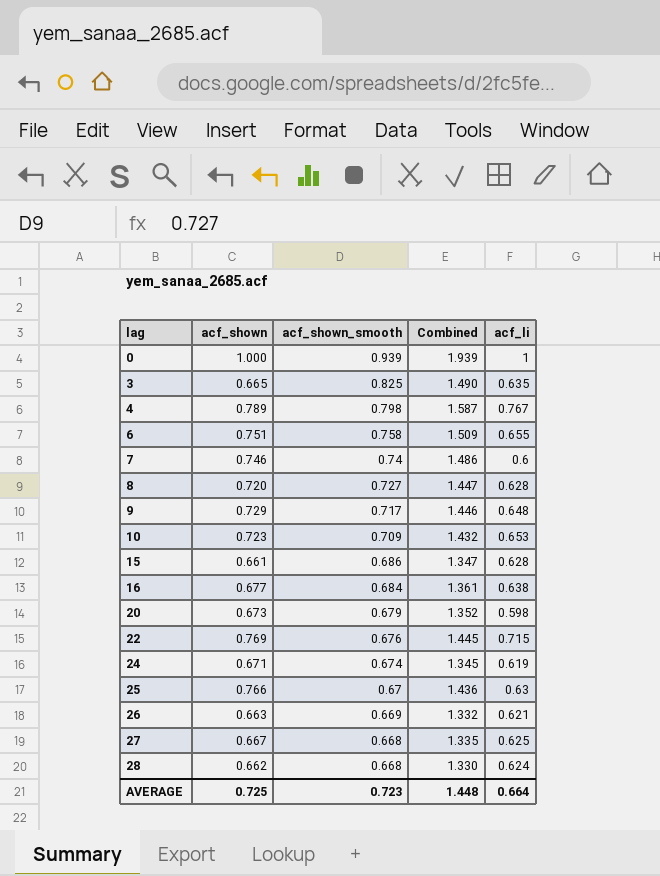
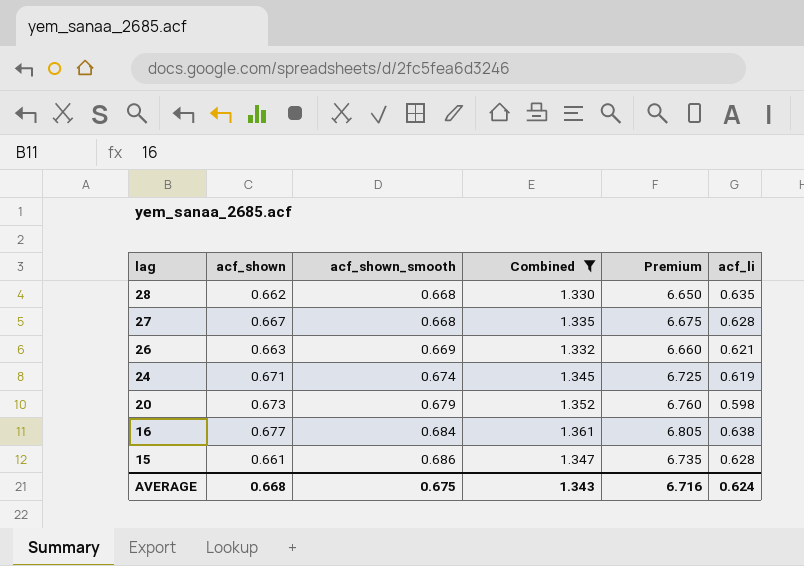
filter: none -> Combined <= 1.361
row order: lag ascending -> lag descending
column Premium | formula: none -> [Combined] * 5
28 | acf_li: 0.624 -> 0.635
27 | acf_li: 0.625 -> 0.628
AVERAGE | acf_shown: 0.725 -> 0.668
AVERAGE | acf_shown_smooth: 0.723 -> 0.675
AVERAGE | Combined: 1.448 -> 1.343
AVERAGE | acf_li: 0.664 -> 0.624

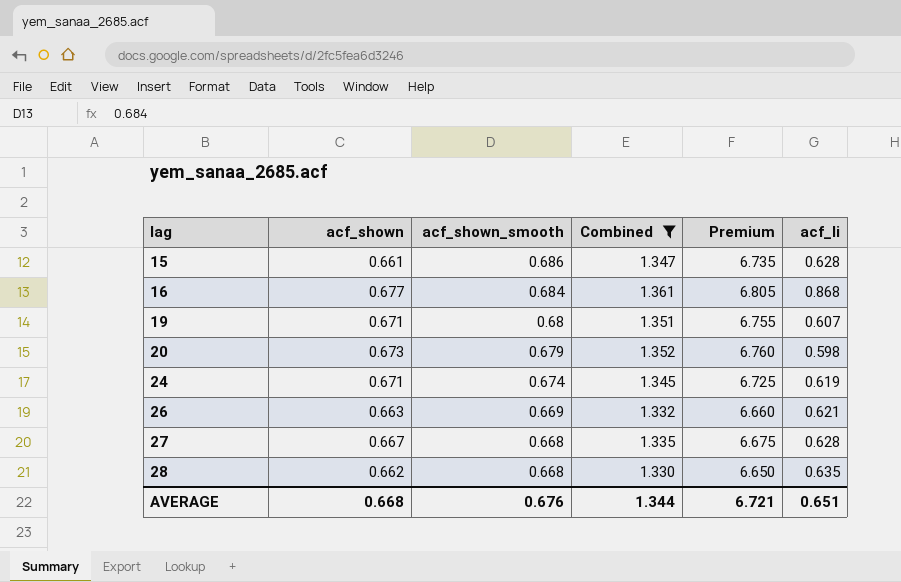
row order: lag descending -> lag ascending
16 | acf_li: 0.638 -> 0.868
row 19: none -> 0.671 | 0.68 | 1.351 | 6.755 | 0.607
AVERAGE | acf_shown_smooth: 0.675 -> 0.676
AVERAGE | Combined: 1.343 -> 1.344
AVERAGE | Premium: 6.716 -> 6.721
AVERAGE | acf_li: 0.624 -> 0.651

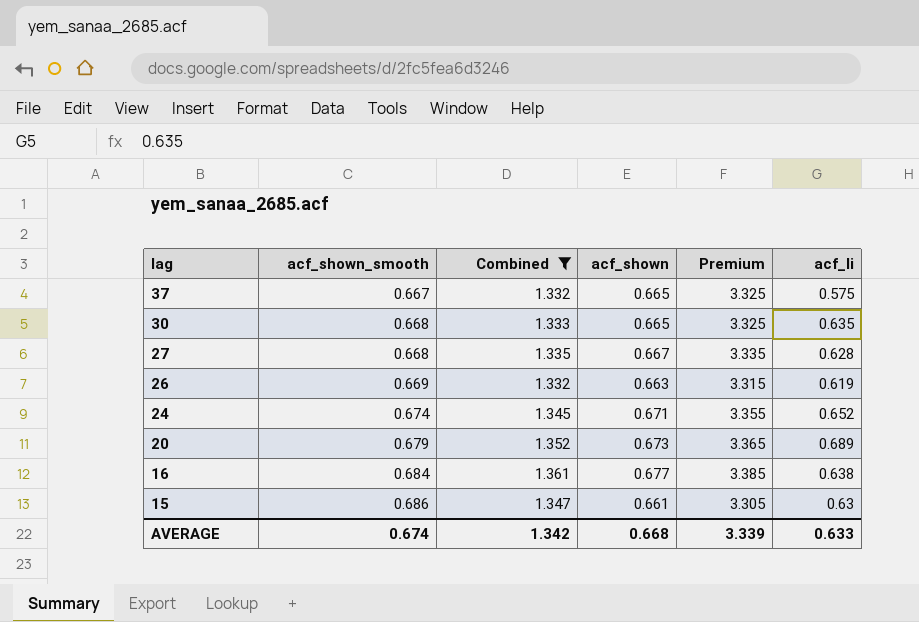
row order: lag ascending -> lag descending
column acf_shown | position: 2 -> 4
column Premium | formula: [Combined] * 5 -> [acf_shown] * 5
row 19: 0.671 | 0.68 | 1.351 | 6.755 | 0.607 -> none
row 28: 0.662 | 0.668 | 1.330 | 6.650 | 0.635 -> none
row 37: none -> 0.667 | 1.332 | 0.665 | 3.325 | 0.575
row 30: none -> 0.668 | 1.333 | 0.665 | 3.325 | 0.635
26 | acf_li: 0.621 -> 0.619
24 | acf_li: 0.619 -> 0.652
20 | acf_li: 0.598 -> 0.689
16 | acf_li: 0.868 -> 0.638
15 | acf_li: 0.628 -> 0.63
AVERAGE | acf_shown_smooth: 0.676 -> 0.674
AVERAGE | Combined: 1.344 -> 1.342
AVERAGE | Premium: 6.721 -> 3.339
AVERAGE | acf_li: 0.651 -> 0.633

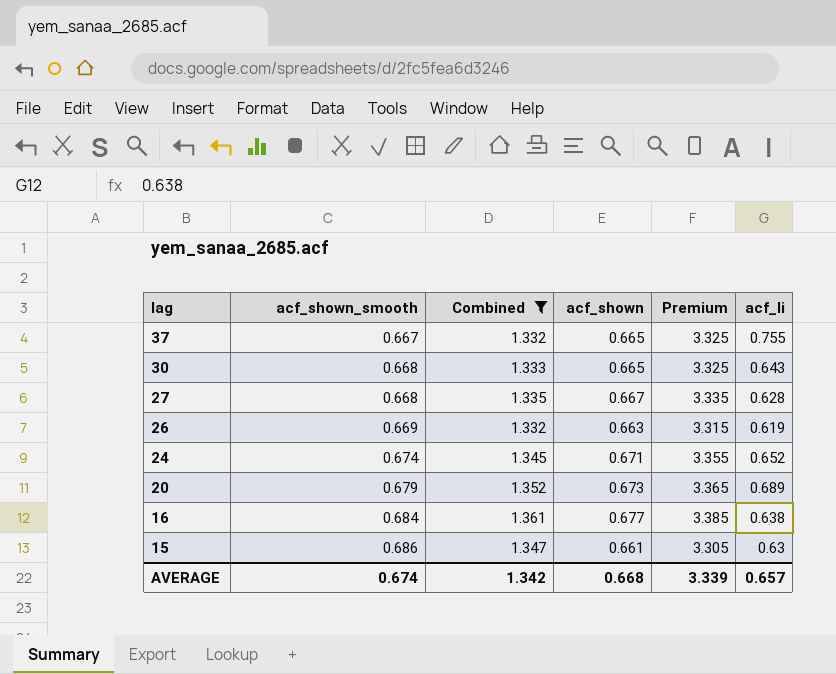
37 | acf_li: 0.575 -> 0.755
30 | acf_li: 0.635 -> 0.643
AVERAGE | acf_li: 0.633 -> 0.657

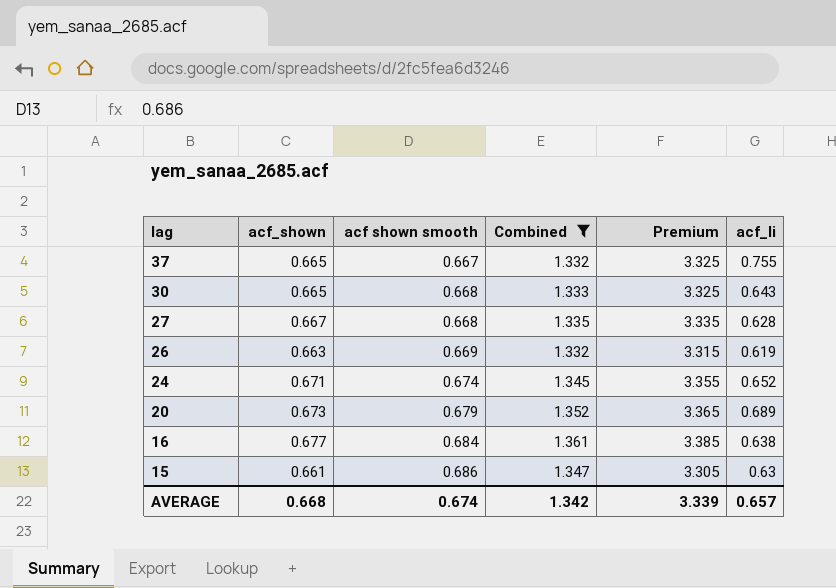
column acf_shown | position: 4 -> 2
column name: acf_shown_smooth -> acf shown smooth

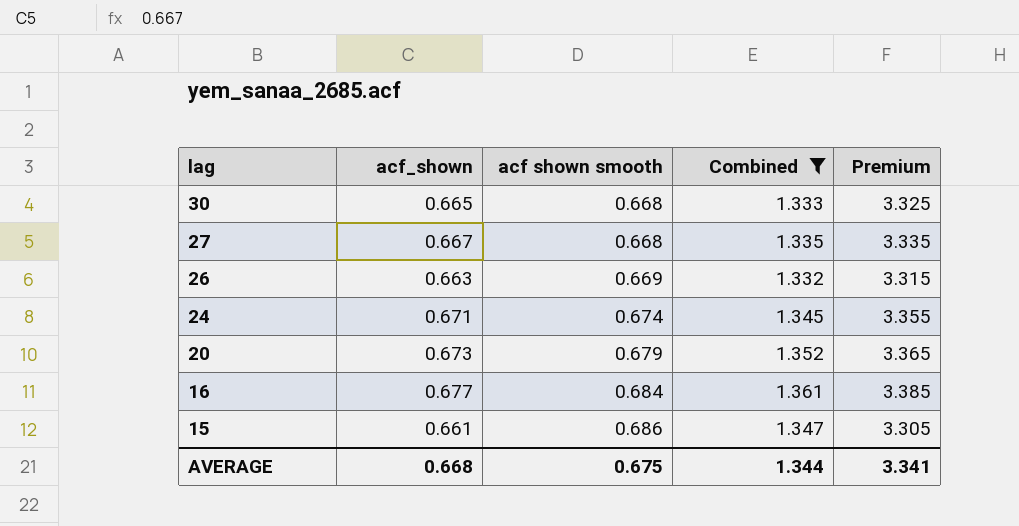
column acf_li | position: 6 -> none
row 37: 0.665 | 0.667 | 1.332 | 3.325 | 0.755 -> none
AVERAGE | acf shown smooth: 0.674 -> 0.675
AVERAGE | Combined: 1.342 -> 1.344
AVERAGE | Premium: 3.339 -> 3.341

